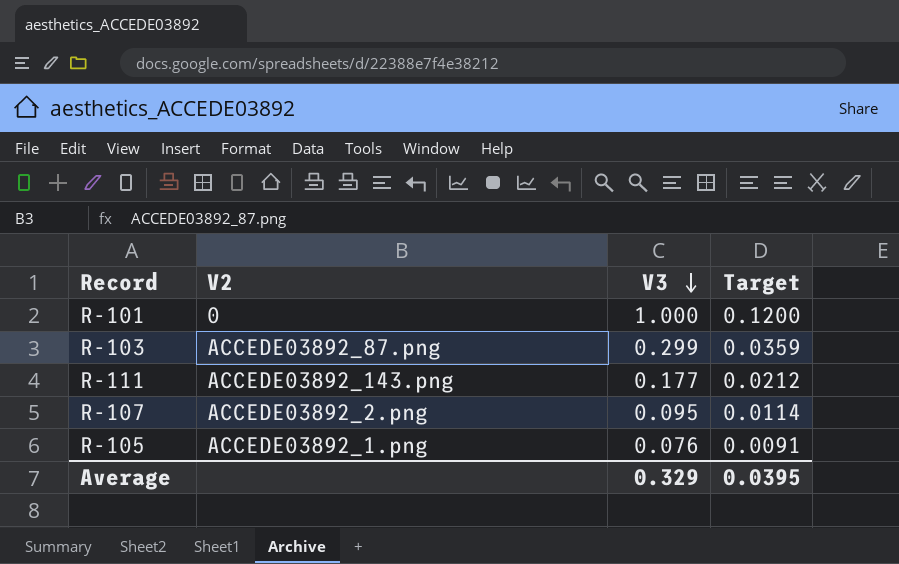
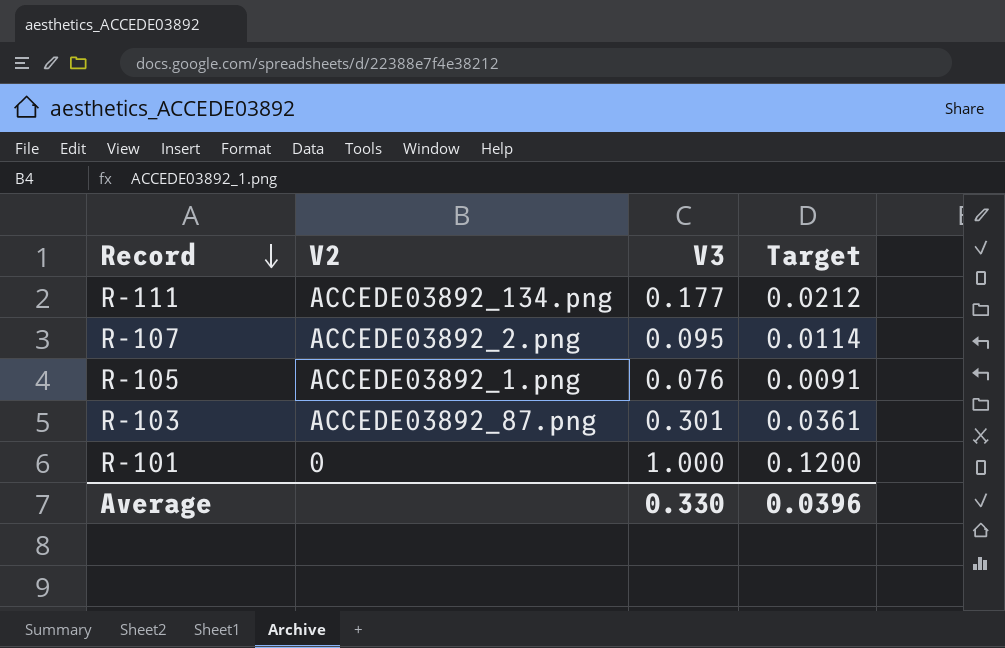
row order: V3 descending -> Record descending
R-111 | V2: ACCEDE03892_143.png -> ACCEDE03892_134.png
R-103 | V3: 0.299 -> 0.301
R-103 | Target: 0.0359 -> 0.0361
Average | V3: 0.329 -> 0.330
Average | Target: 0.0395 -> 0.0396

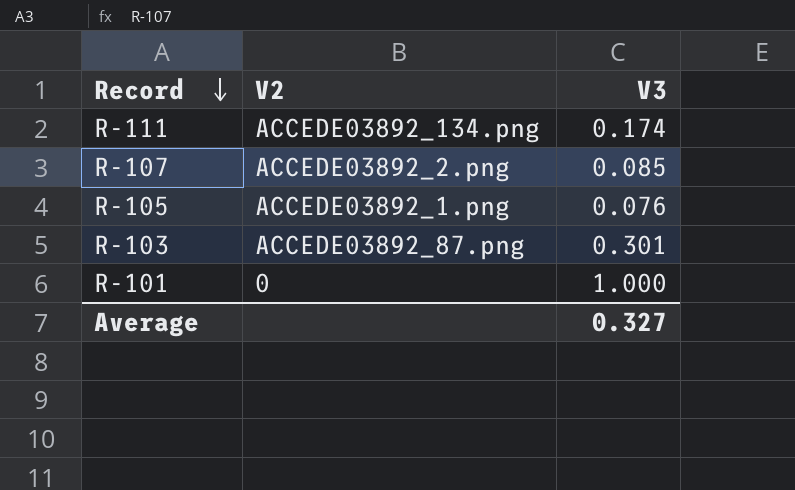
column Target | formula: [V3] * 0.12 -> none
R-111 | V3: 0.177 -> 0.174
R-107 | V3: 0.095 -> 0.085
Average | V3: 0.330 -> 0.327

